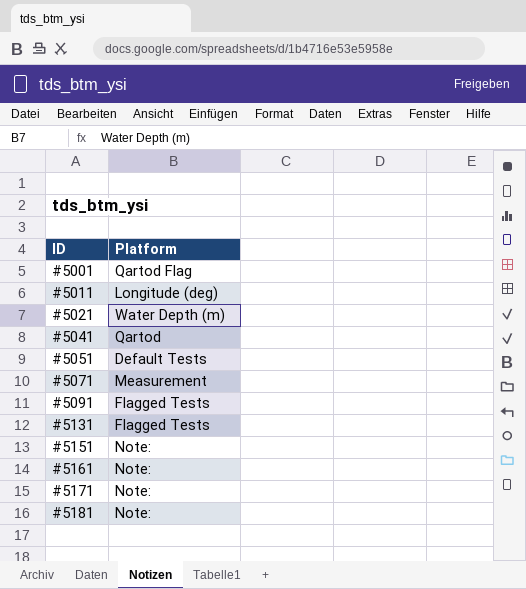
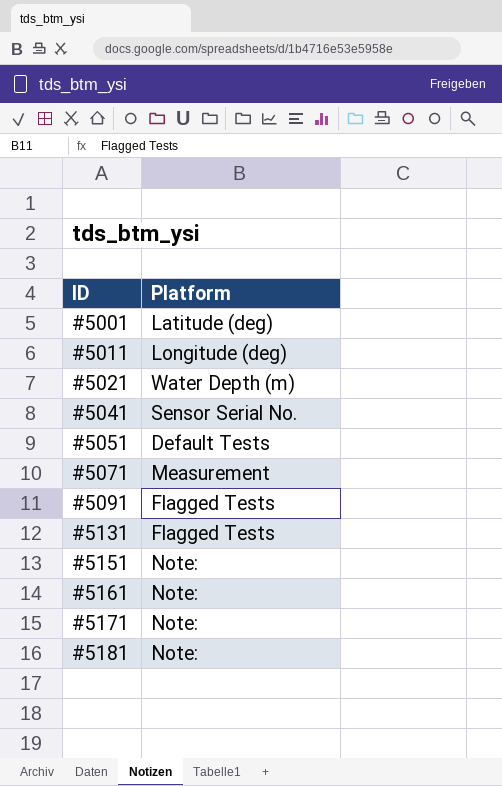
#5001 | Platform: Qartod Flag -> Latitude (deg)
#5041 | Platform: Qartod -> Sensor Serial No.

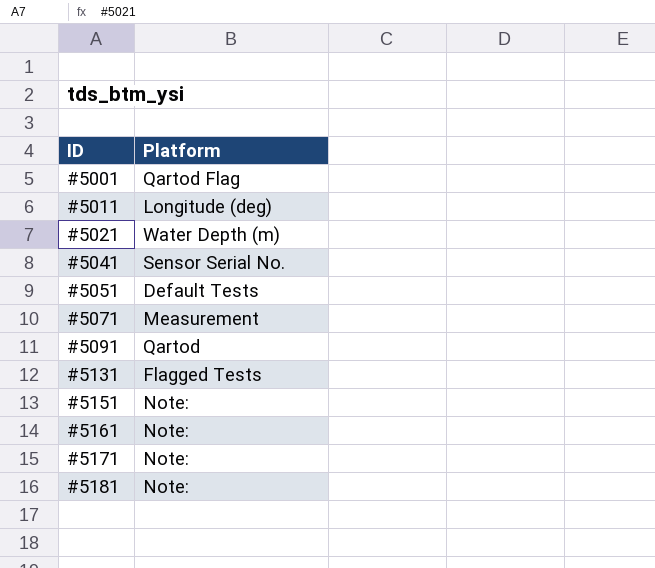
#5001 | Platform: Latitude (deg) -> Qartod Flag
#5091 | Platform: Flagged Tests -> Qartod

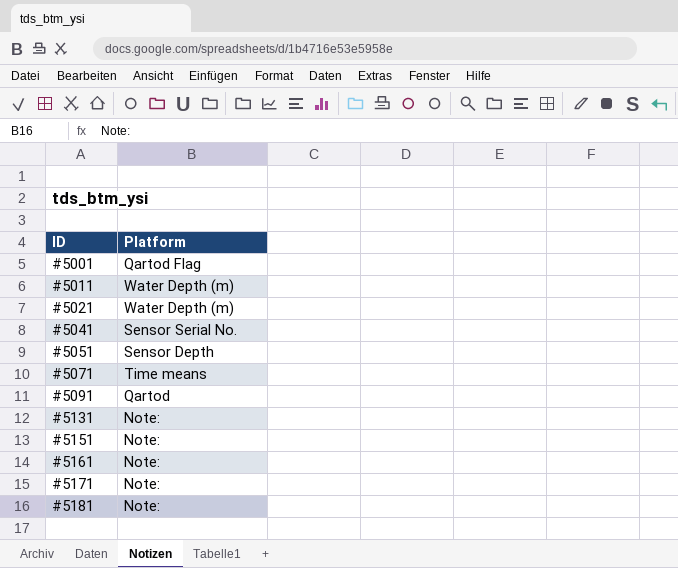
#5011 | Platform: Longitude (deg) -> Water Depth (m)
#5051 | Platform: Default Tests -> Sensor Depth
#5071 | Platform: Measurement -> Time means
#5131 | Platform: Flagged Tests -> Note:

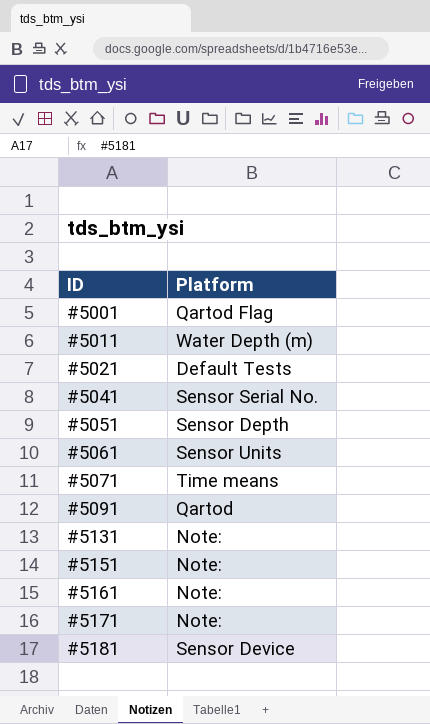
#5021 | Platform: Water Depth (m) -> Default Tests
row #5061: none -> Sensor Units
#5181 | Platform: Note: -> Sensor Device

